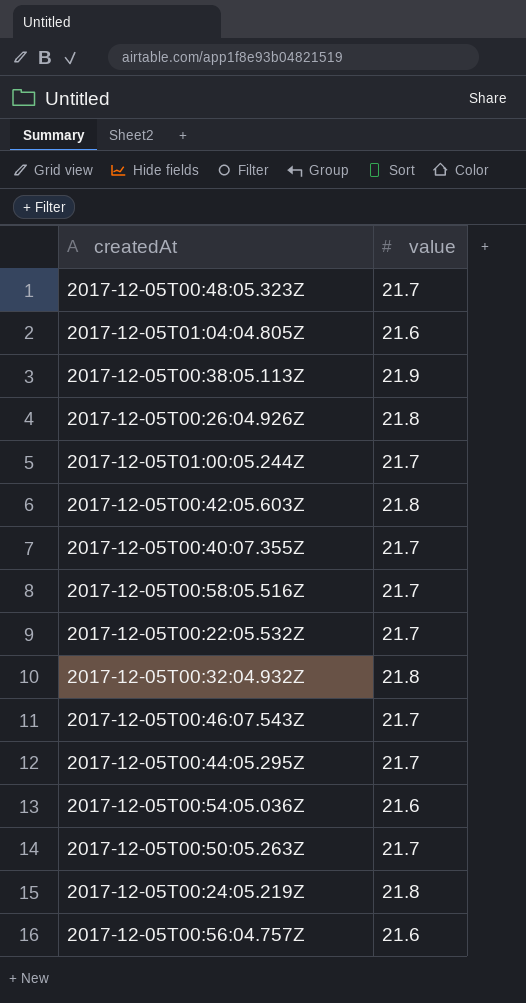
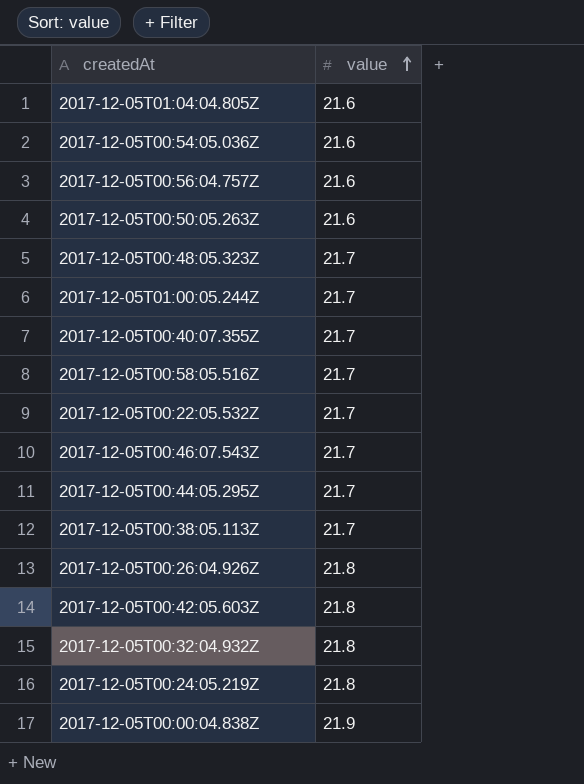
row order: none -> value ascending
2017-12-05T00:50:05.263Z | value: 21.7 -> 21.6
2017-12-05T00:38:05.113Z | value: 21.9 -> 21.7
row 2017-12-05T00:00:04.838Z: none -> 21.9

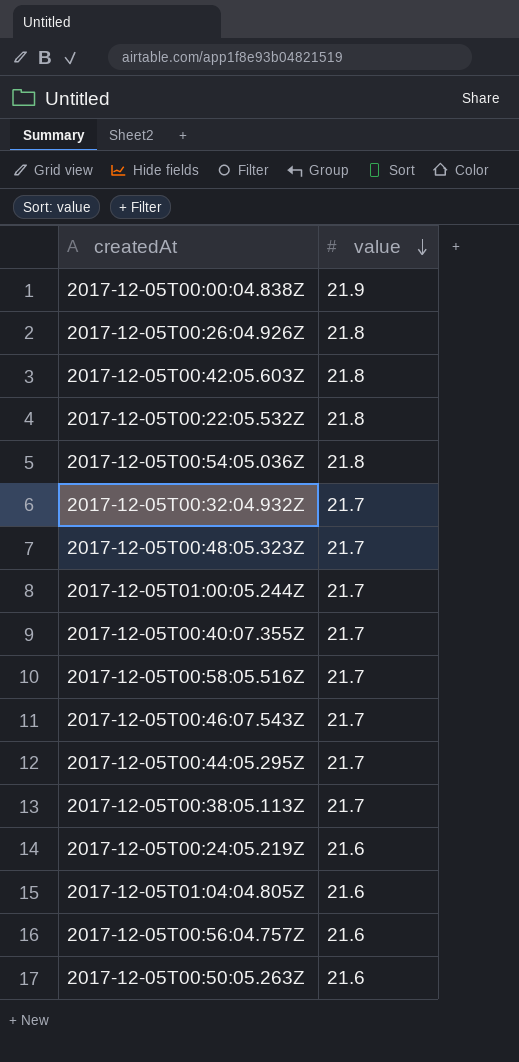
row order: value ascending -> value descending
2017-12-05T00:22:05.532Z | value: 21.7 -> 21.8
2017-12-05T00:54:05.036Z | value: 21.6 -> 21.8
2017-12-05T00:32:04.932Z | value: 21.8 -> 21.7
2017-12-05T00:24:05.219Z | value: 21.8 -> 21.6

